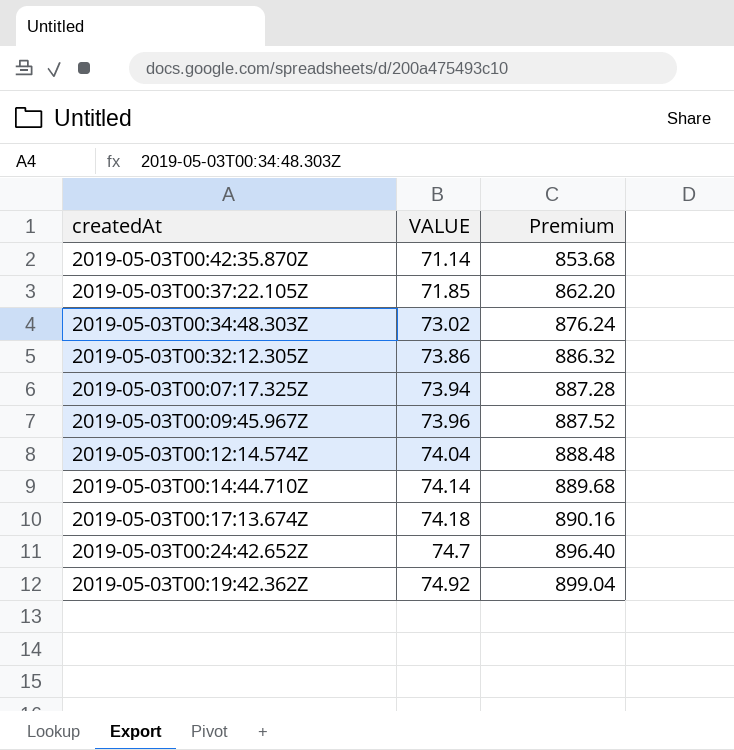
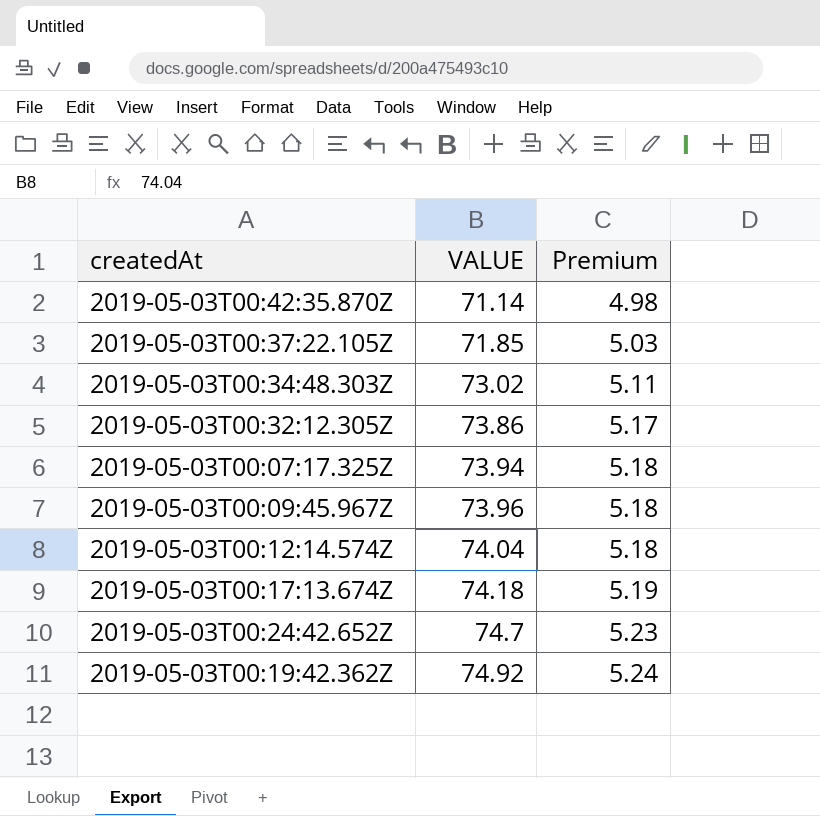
column Premium | formula: [VALUE] * 12 -> [VALUE] * 0.07
row 2019-05-03T00:14:44.710Z: 74.14 | 889.68 -> none

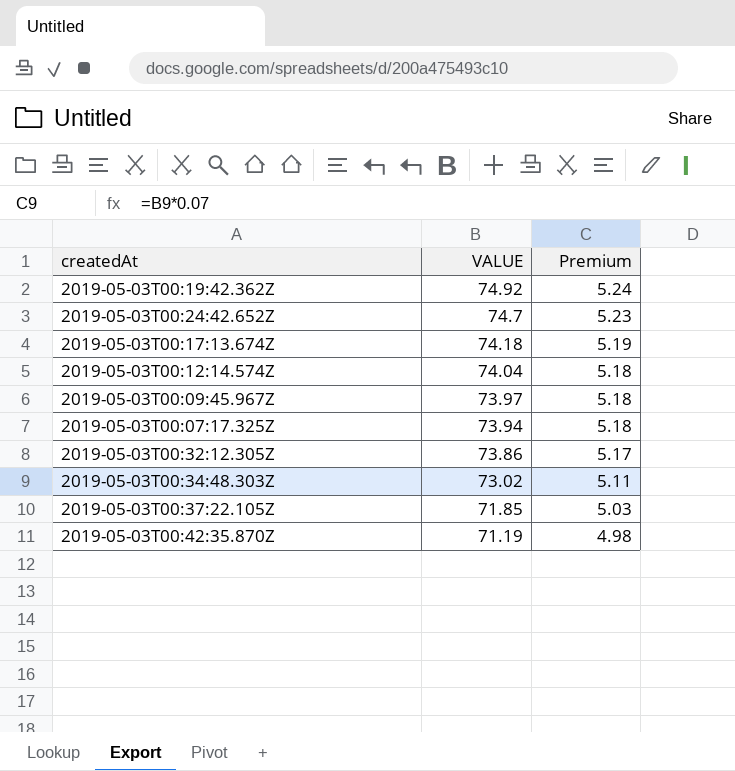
row order: VALUE ascending -> VALUE descending
2019-05-03T00:09:45.967Z | VALUE: 73.96 -> 73.97
2019-05-03T00:42:35.870Z | VALUE: 71.14 -> 71.19

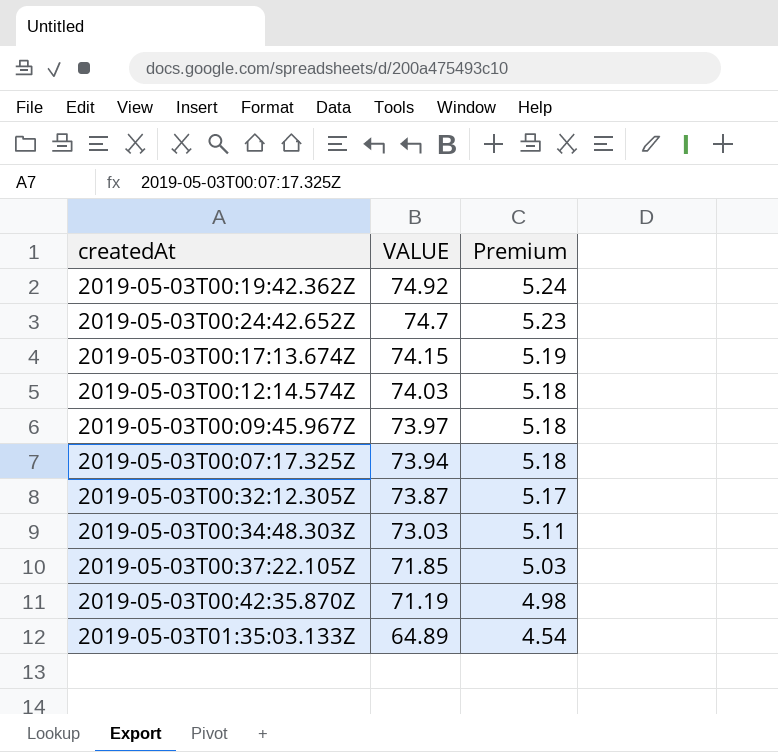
2019-05-03T00:17:13.674Z | VALUE: 74.18 -> 74.15
2019-05-03T00:12:14.574Z | VALUE: 74.04 -> 74.03
2019-05-03T00:32:12.305Z | VALUE: 73.86 -> 73.87
2019-05-03T00:34:48.303Z | VALUE: 73.02 -> 73.03
row 2019-05-03T01:35:03.133Z: none -> 64.89 | 4.54

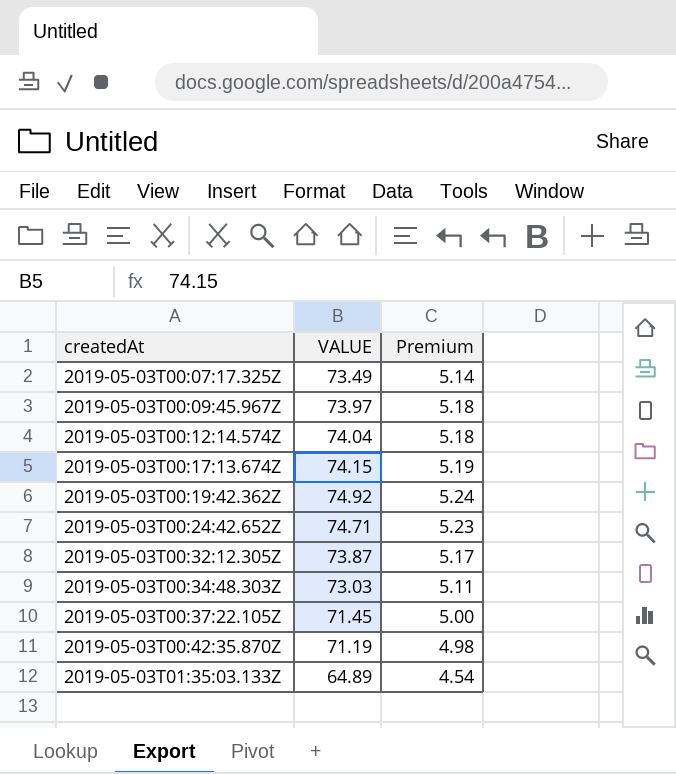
row order: VALUE descending -> createdAt ascending
2019-05-03T00:07:17.325Z | VALUE: 73.94 -> 73.49
2019-05-03T00:07:17.325Z | Premium: 5.18 -> 5.14
2019-05-03T00:12:14.574Z | VALUE: 74.03 -> 74.04
2019-05-03T00:24:42.652Z | VALUE: 74.7 -> 74.71
2019-05-03T00:37:22.105Z | VALUE: 71.85 -> 71.45
2019-05-03T00:37:22.105Z | Premium: 5.03 -> 5.00

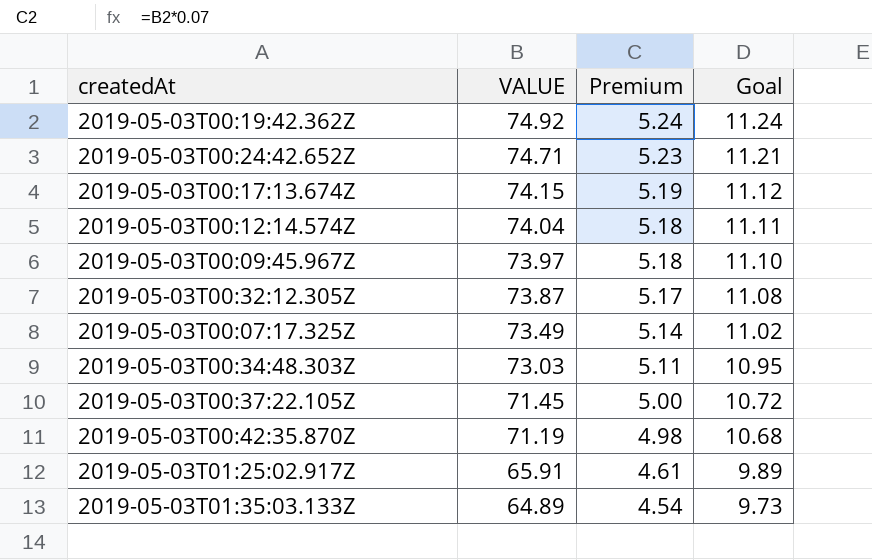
row order: createdAt ascending -> VALUE descending
column Goal | formula: none -> [VALUE] * 0.15
row 2019-05-03T01:25:02.917Z: none -> 65.91 | 4.61 | 9.89

